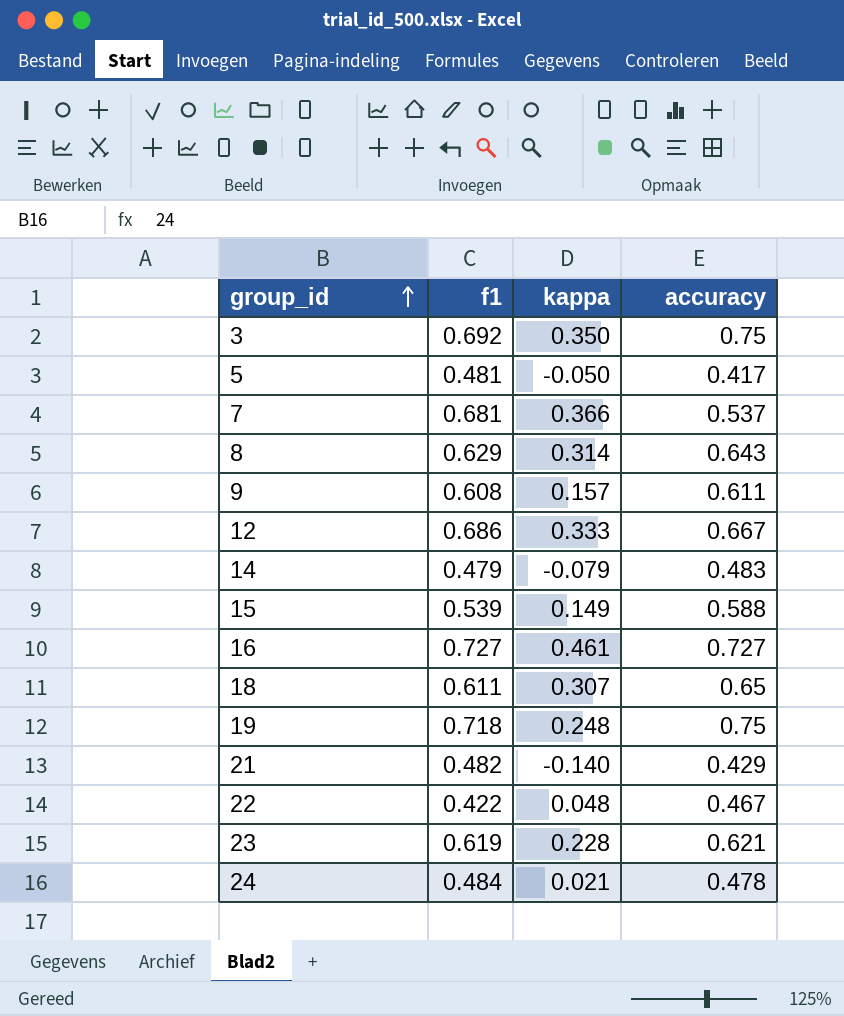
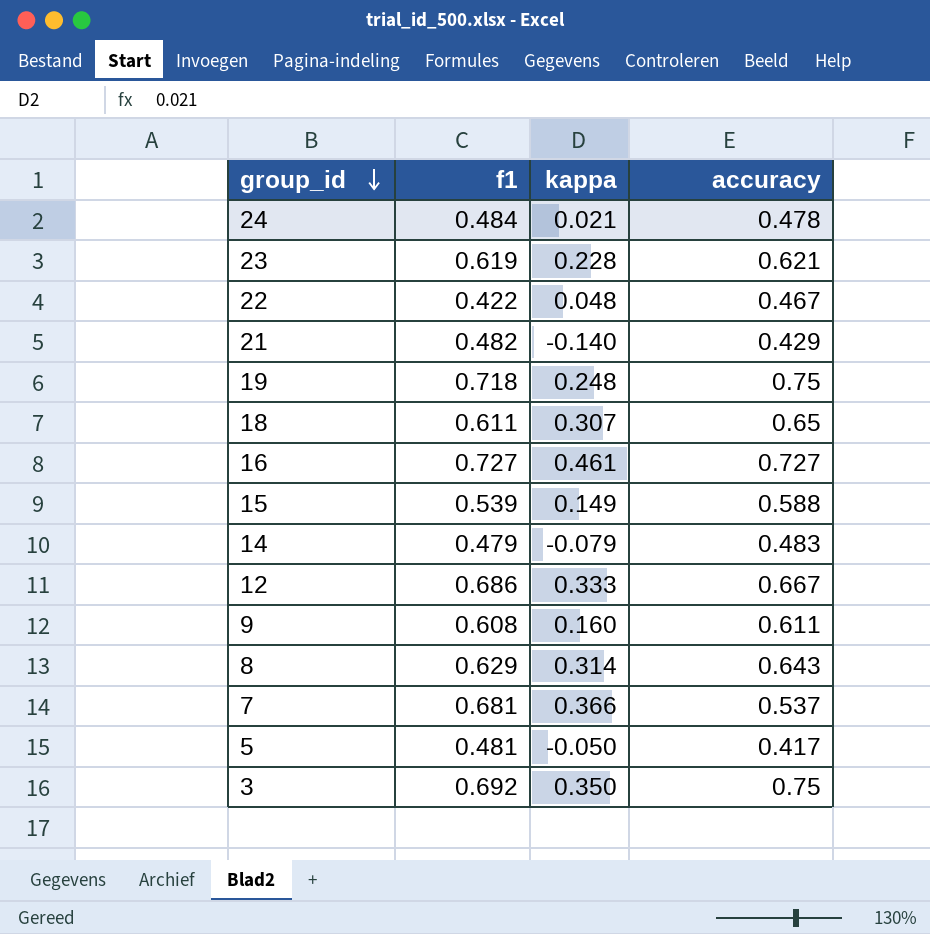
row order: group_id ascending -> group_id descending
9 | kappa: 0.157 -> 0.160

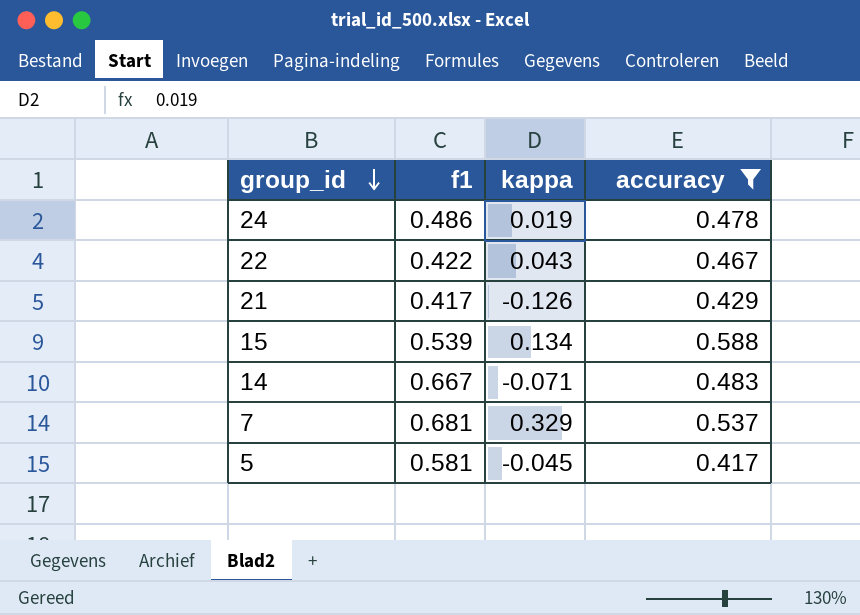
filter: none -> accuracy <= 0.588
24 | f1: 0.484 -> 0.486
24 | kappa: 0.021 -> 0.019
22 | kappa: 0.048 -> 0.043
21 | f1: 0.482 -> 0.417
21 | kappa: -0.140 -> -0.126
15 | kappa: 0.149 -> 0.134
14 | f1: 0.479 -> 0.667
14 | kappa: -0.079 -> -0.071
7 | kappa: 0.366 -> 0.329
5 | f1: 0.481 -> 0.581
5 | kappa: -0.050 -> -0.045

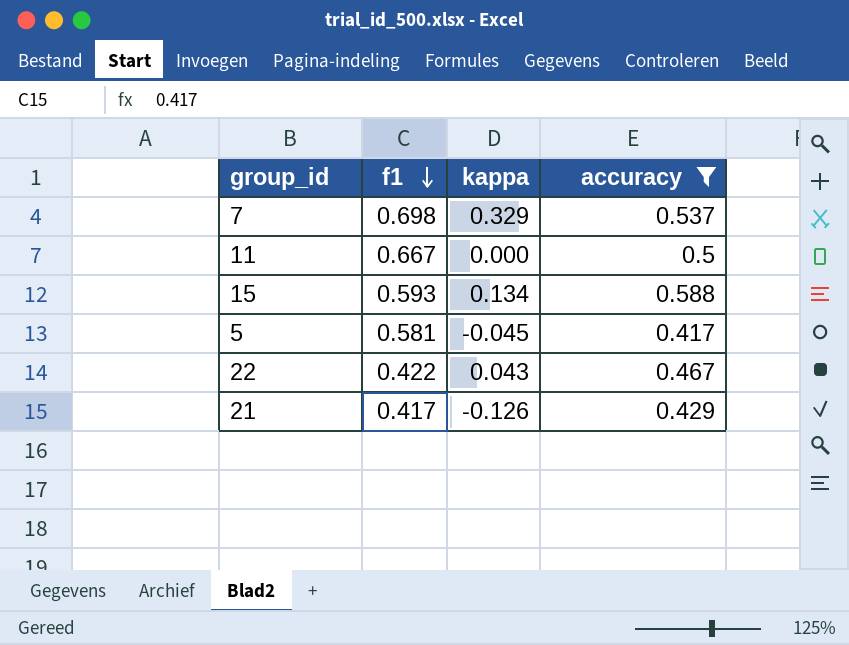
row order: group_id descending -> f1 descending
row 24: 0.486 | 0.019 | 0.478 -> none
row 14: 0.667 | -0.071 | 0.483 -> none
7 | f1: 0.681 -> 0.698
row 11: none -> 0.667 | 0.000 | 0.5
15 | f1: 0.539 -> 0.593

